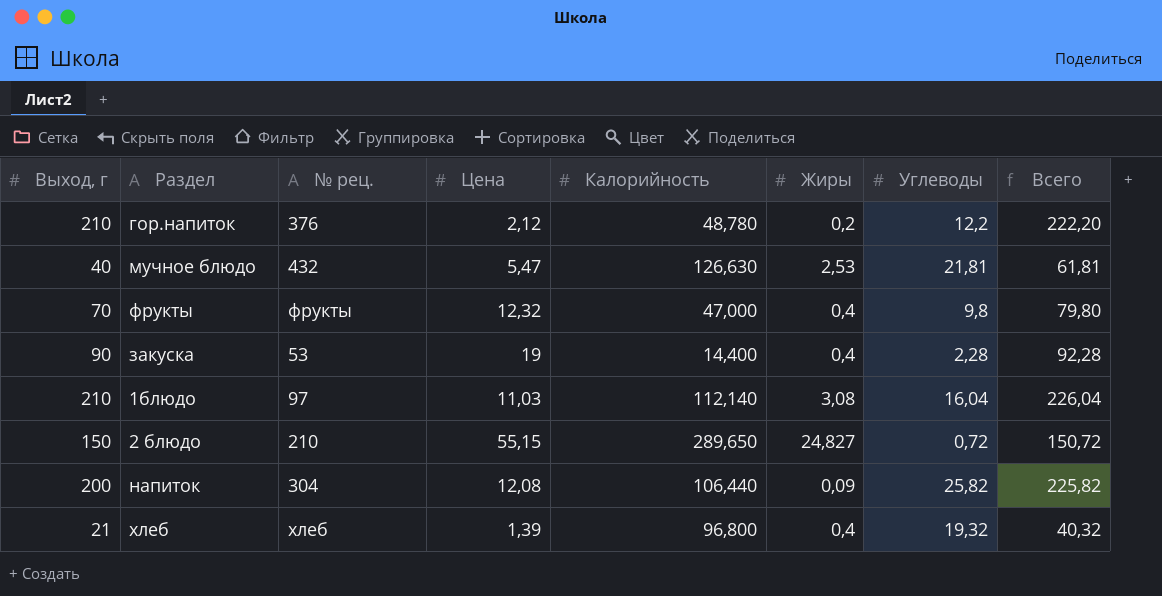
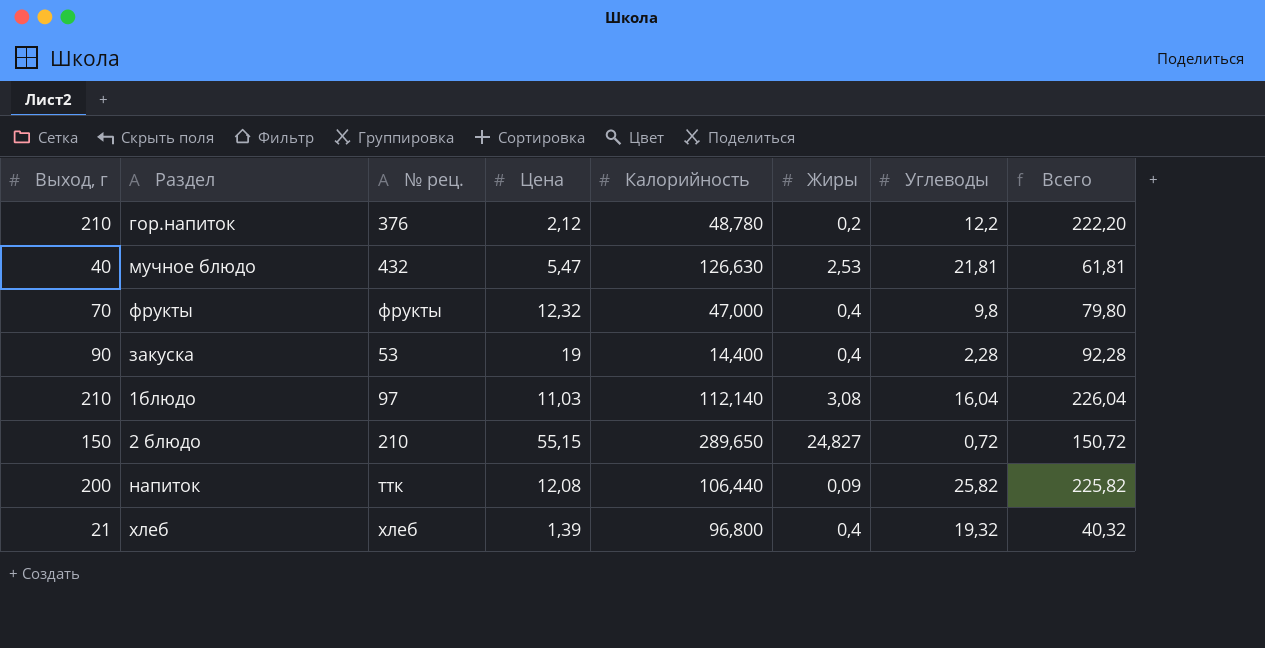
напиток | № рец.: 304 -> ттк

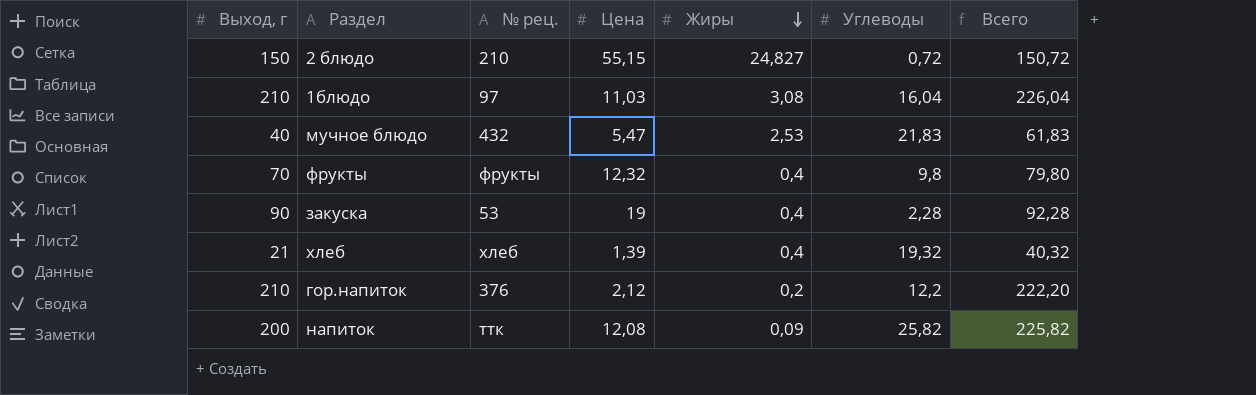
row order: none -> Жиры descending
column Калорийность | position: 5 -> none
мучное блюдо | Углеводы: 21,81 -> 21,83
мучное блюдо | Всего: 61,81 -> 61,83

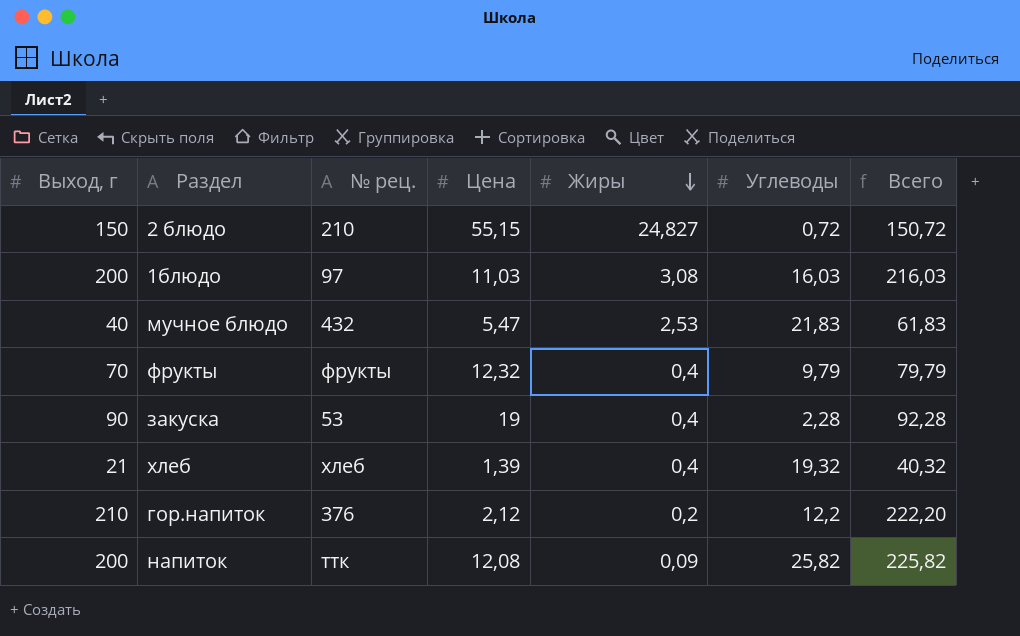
1блюдо | Выход, г: 210 -> 200
1блюдо | Углеводы: 16,04 -> 16,03
1блюдо | Всего: 226,04 -> 216,03
фрукты | Углеводы: 9,8 -> 9,79
фрукты | Всего: 79,80 -> 79,79

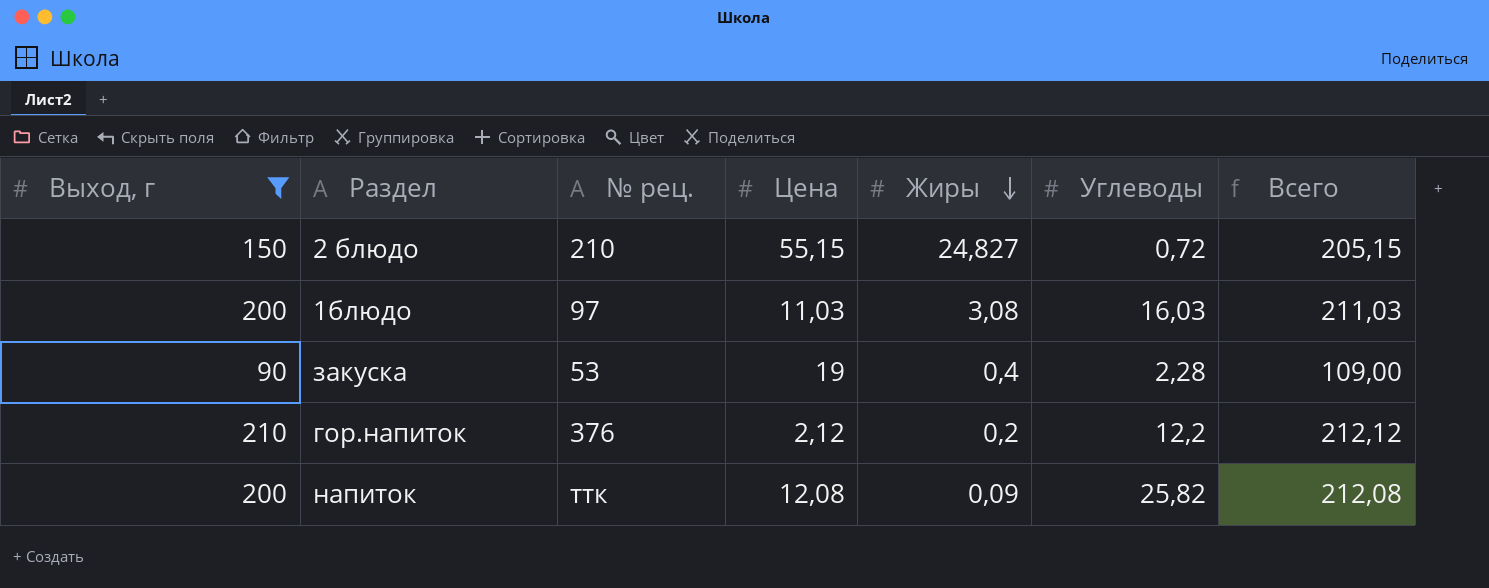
filter: none -> Выход, г >= 90
column Всего | formula: [Выход, г] + [Углеводы] -> [Выход, г] + [Цена]

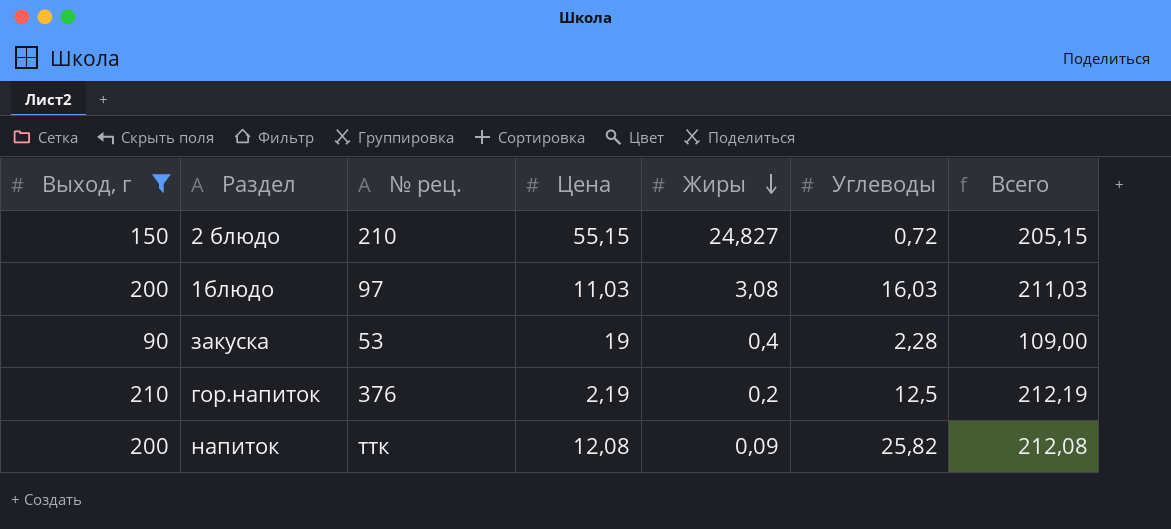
гор.напиток | Цена: 2,12 -> 2,19
гор.напиток | Углеводы: 12,2 -> 12,5
гор.напиток | Всего: 212,12 -> 212,19

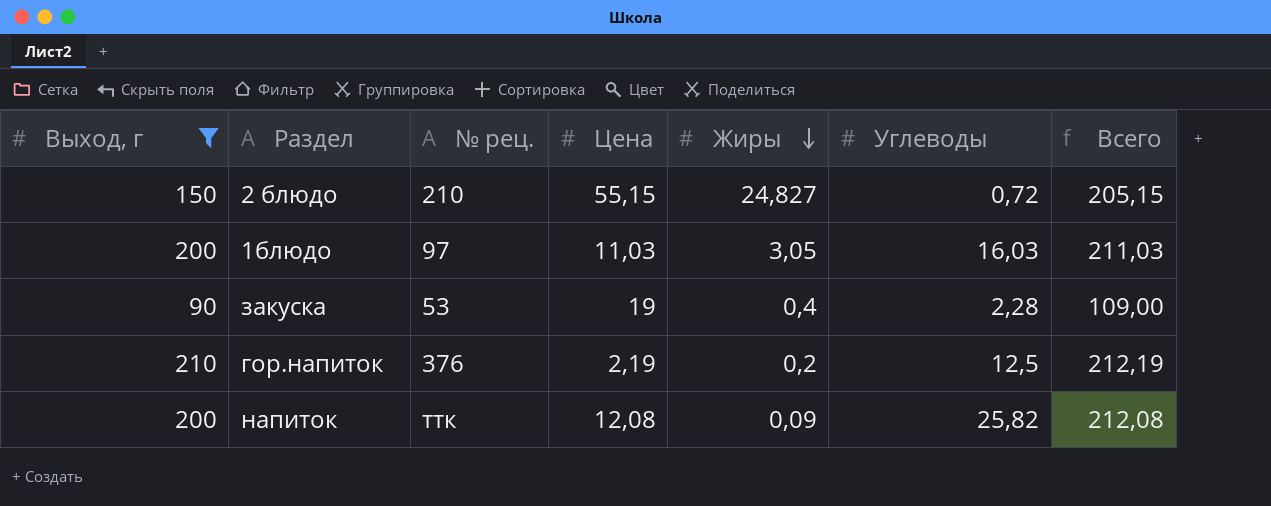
1блюдо | Жиры: 3,08 -> 3,05

